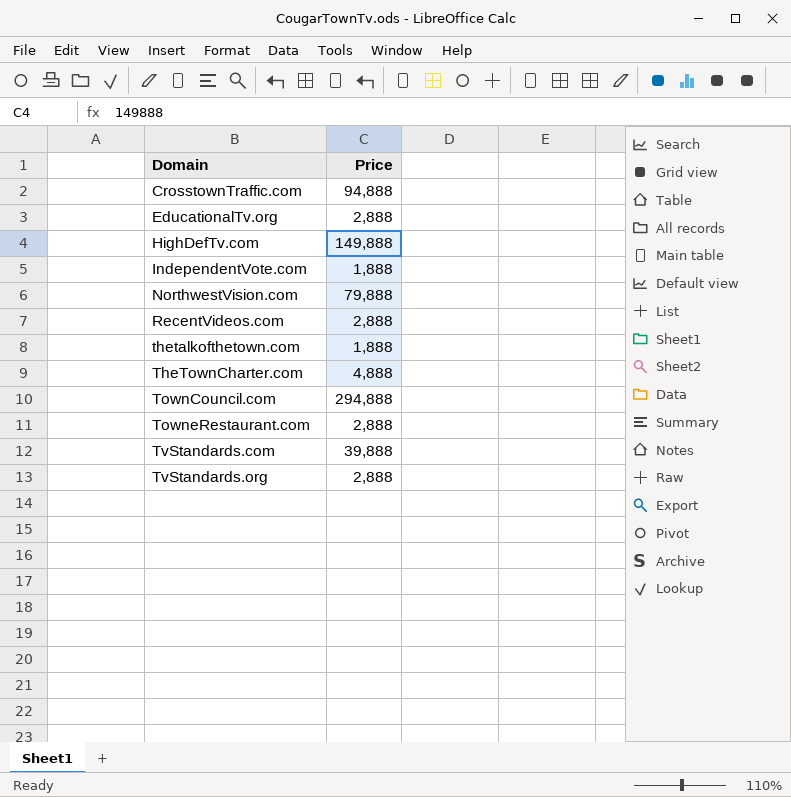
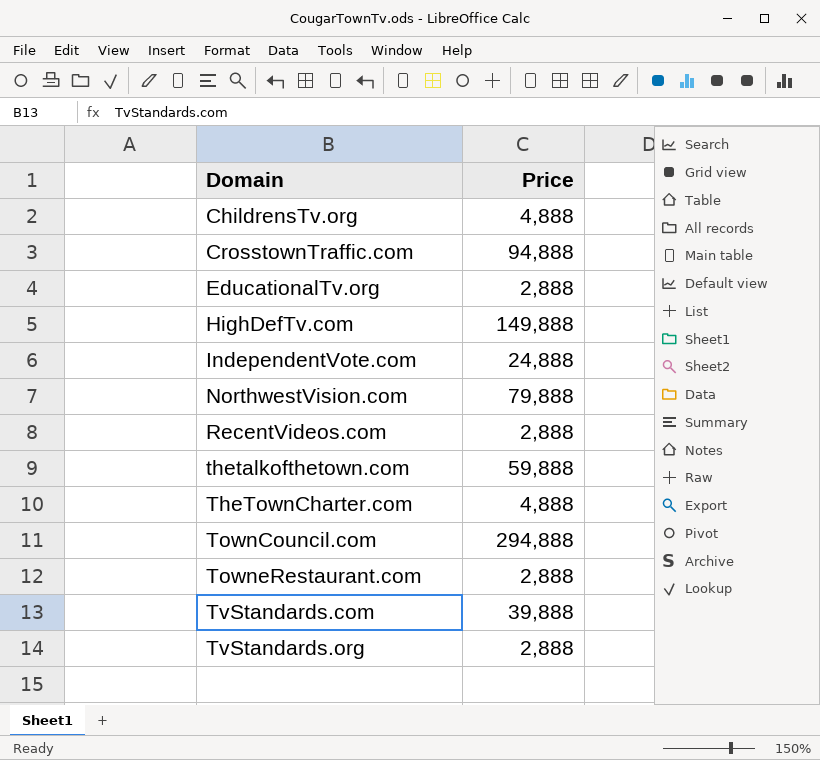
row ChildrensTv.org: none -> 4,888
IndependentVote.com | Price: 1,888 -> 24,888
thetalkofthetown.com | Price: 1,888 -> 59,888

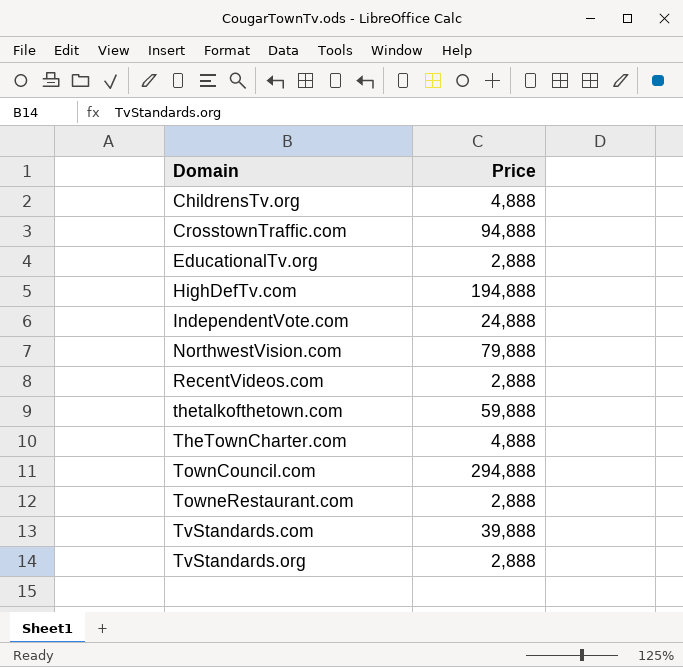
HighDefTv.com | Price: 149,888 -> 194,888

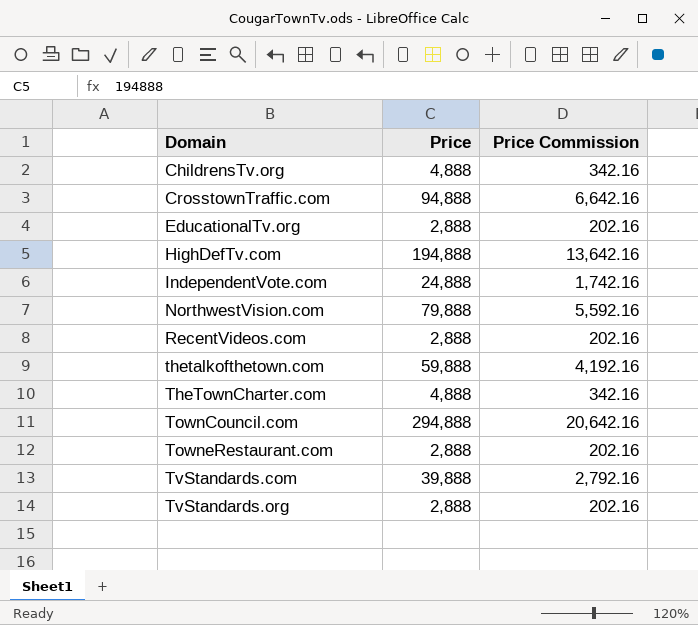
column Price Commission | formula: none -> [Price] * 0.07

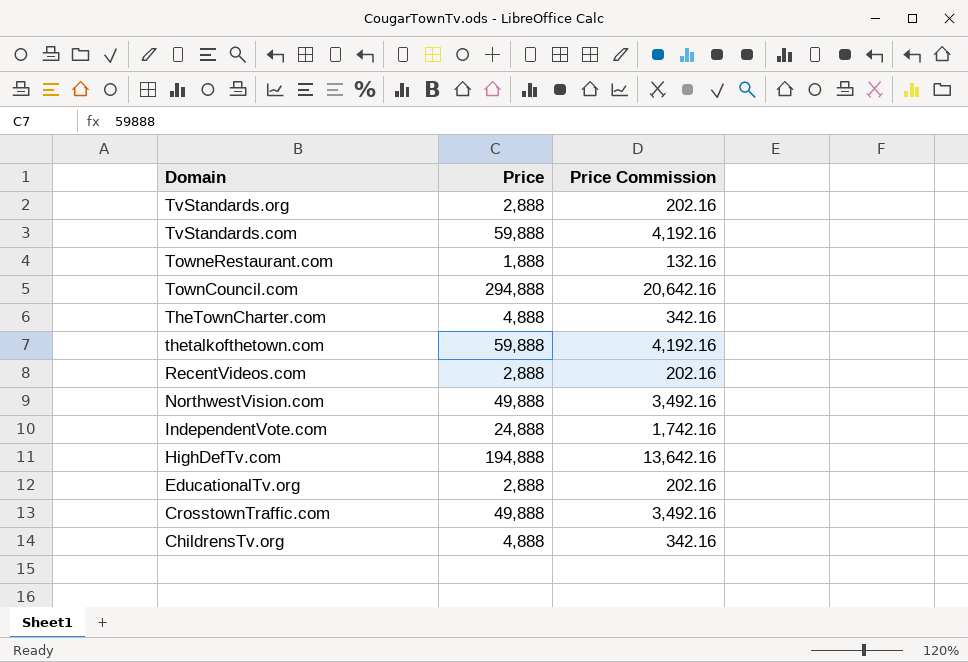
row order: Domain ascending -> Domain descending
TvStandards.com | Price: 39,888 -> 59,888
TvStandards.com | Price Commission: 2,792.16 -> 4,192.16
TowneRestaurant.com | Price: 2,888 -> 1,888
TowneRestaurant.com | Price Commission: 202.16 -> 132.16
NorthwestVision.com | Price: 79,888 -> 49,888
NorthwestVision.com | Price Commission: 5,592.16 -> 3,492.16
CrosstownTraffic.com | Price: 94,888 -> 49,888
CrosstownTraffic.com | Price Commission: 6,642.16 -> 3,492.16

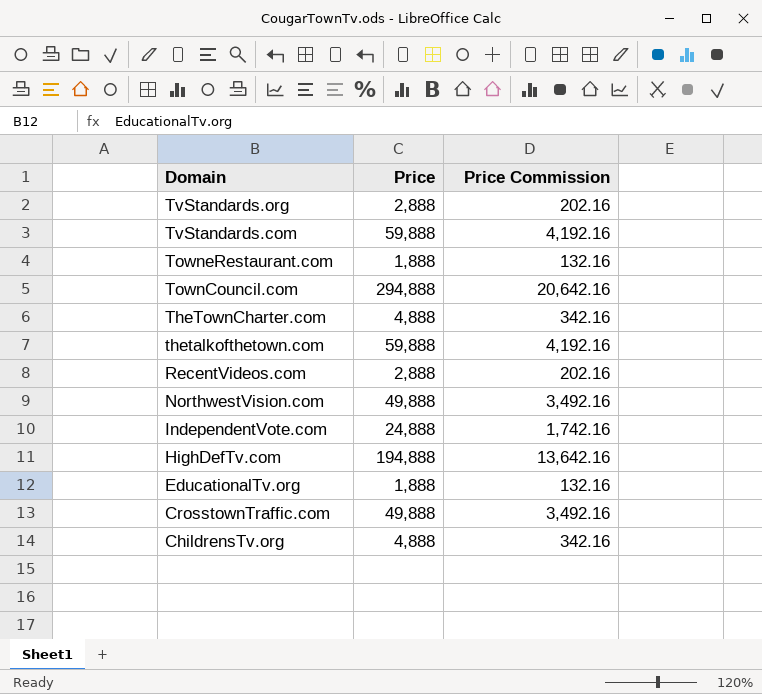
EducationalTv.org | Price: 2,888 -> 1,888
EducationalTv.org | Price Commission: 202.16 -> 132.16

